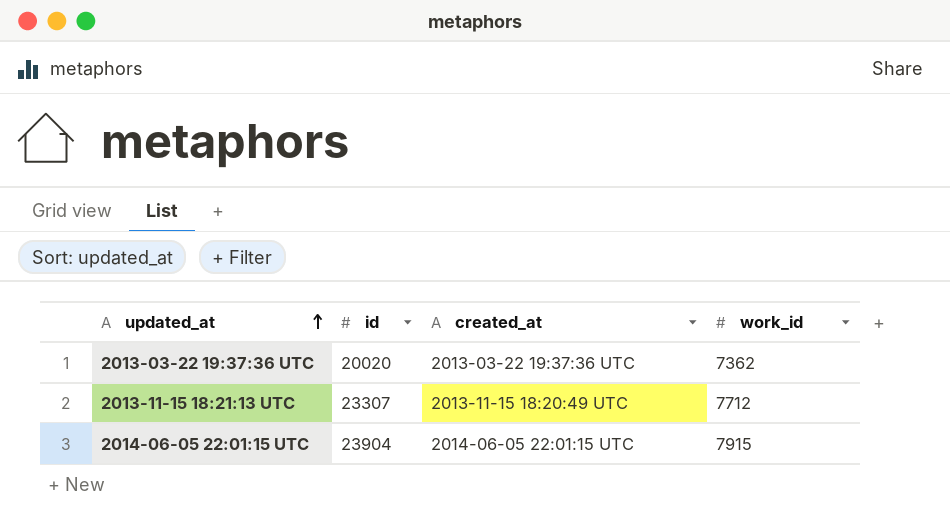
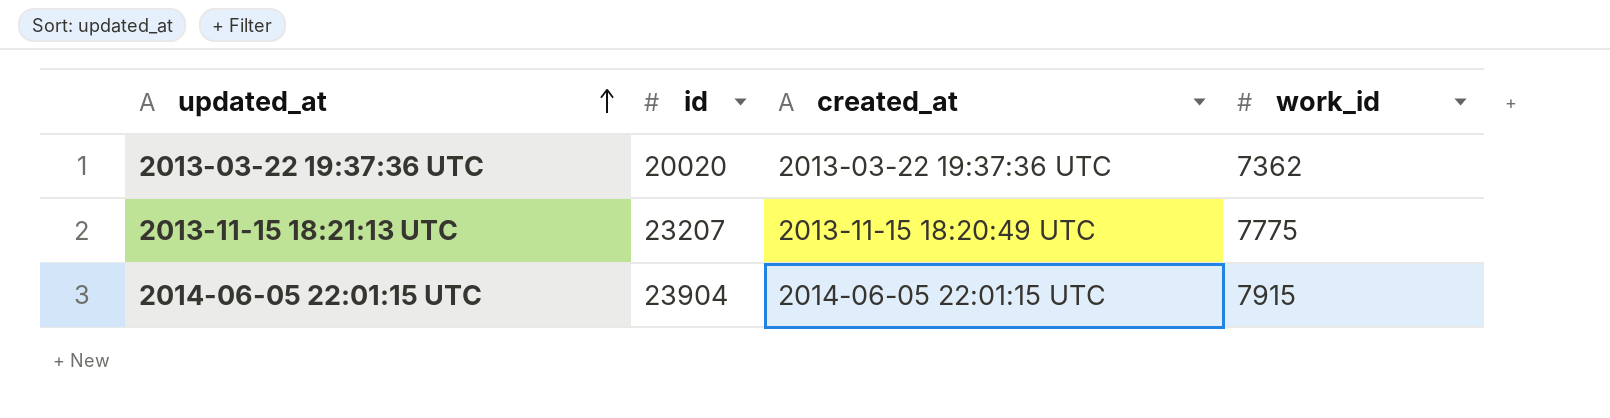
2013-11-15 18:21:13 UTC | id: 23307 -> 23207
2013-11-15 18:21:13 UTC | work_id: 7712 -> 7775

